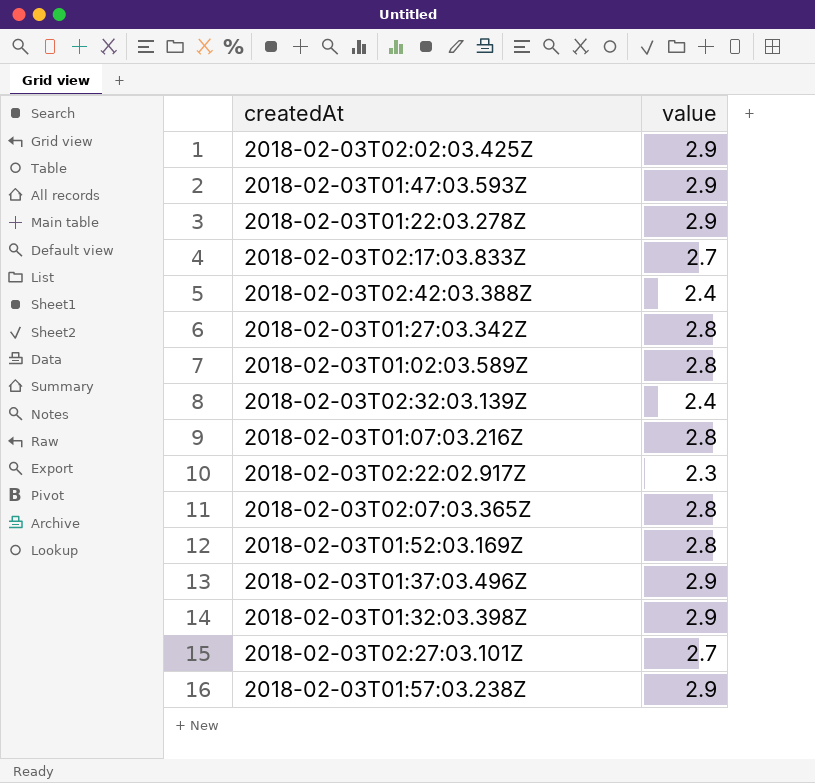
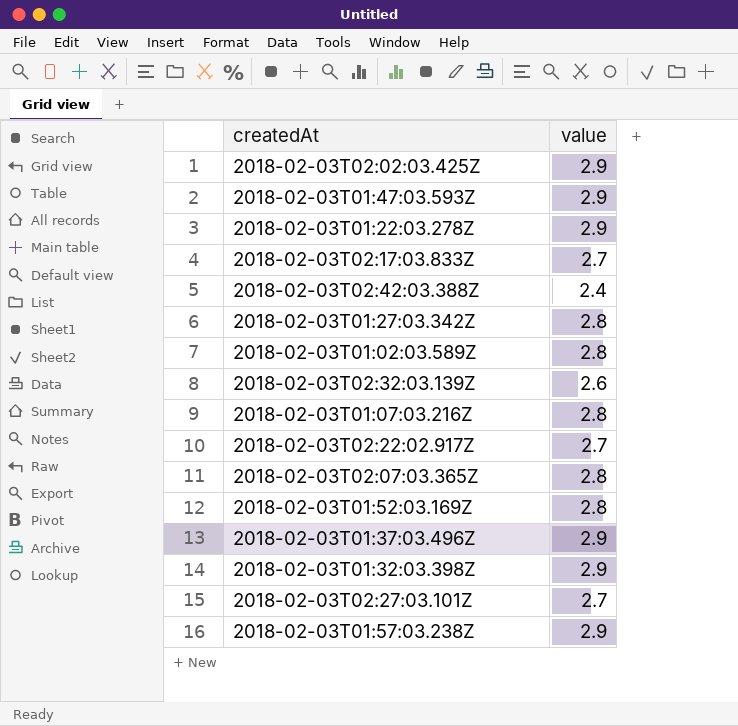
2018-02-03T02:32:03.139Z | value: 2.4 -> 2.6
2018-02-03T02:22:02.917Z | value: 2.3 -> 2.7

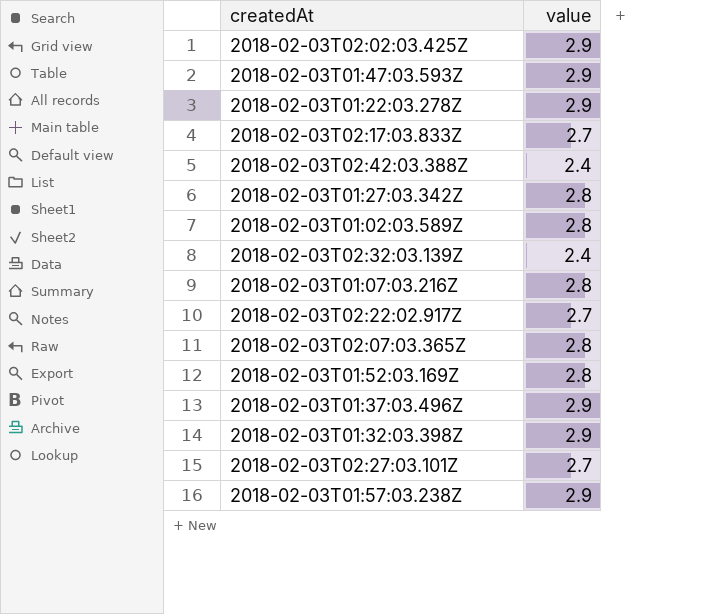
2018-02-03T02:32:03.139Z | value: 2.6 -> 2.4

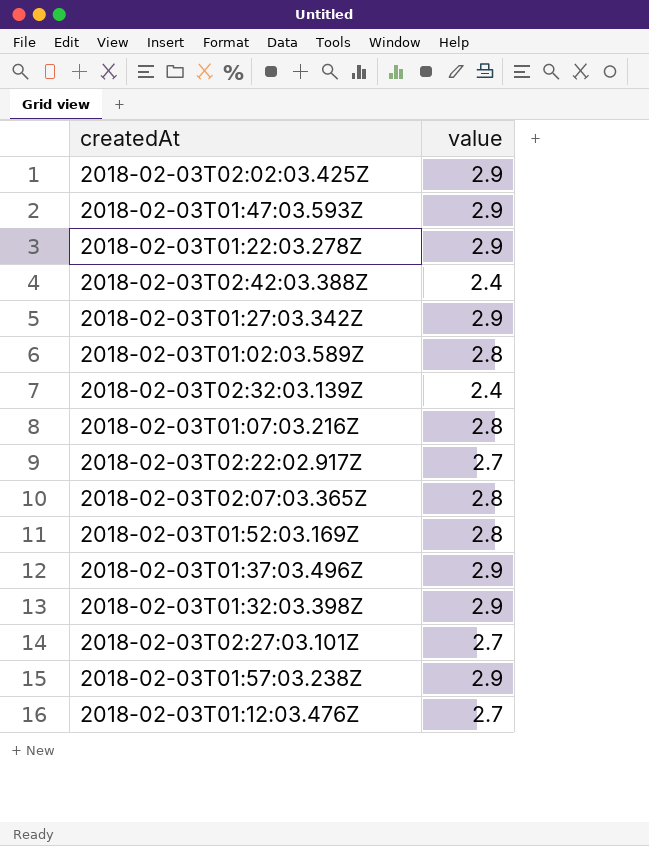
row 2018-02-03T02:17:03.833Z: 2.7 -> none
2018-02-03T01:27:03.342Z | value: 2.8 -> 2.9
row 2018-02-03T01:12:03.476Z: none -> 2.7

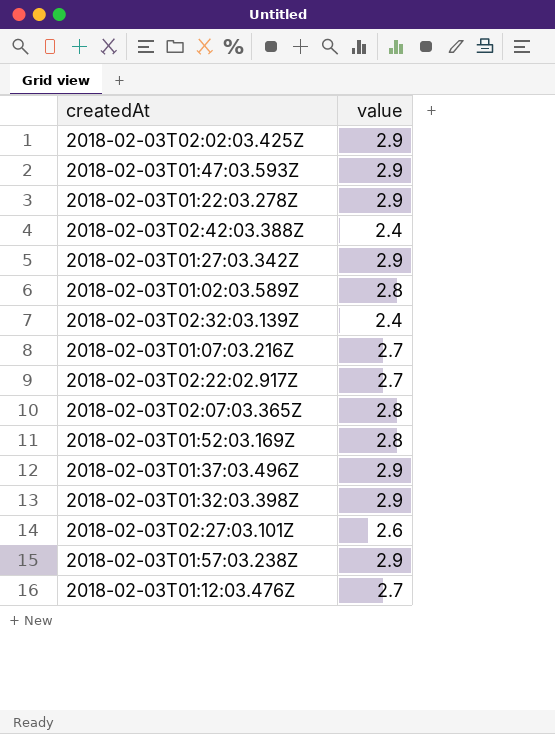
2018-02-03T01:07:03.216Z | value: 2.8 -> 2.7
2018-02-03T02:27:03.101Z | value: 2.7 -> 2.6

